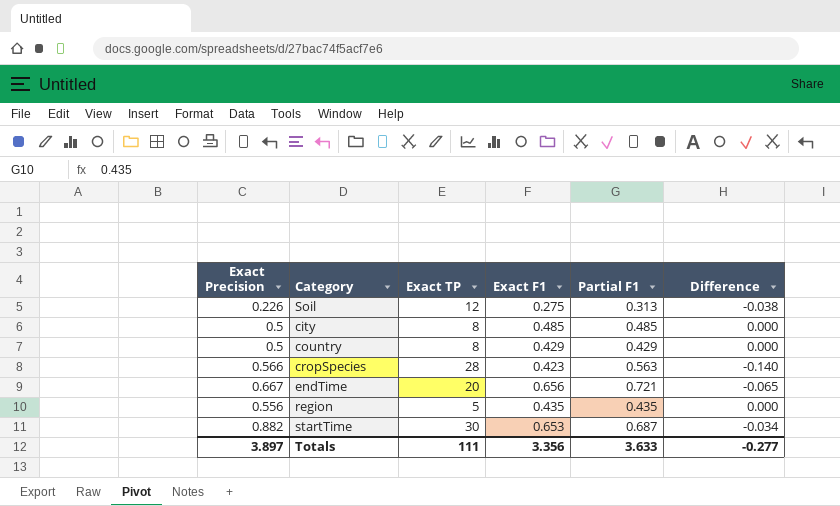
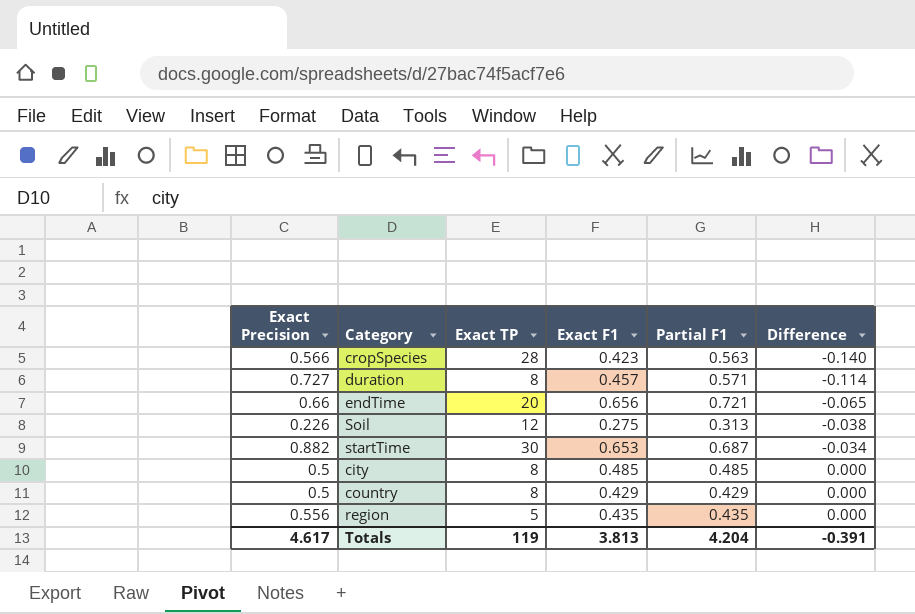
row order: none -> Difference ascending
row duration: none -> 0.727 | 8 | 0.457 | 0.571 | -0.114
endTime | Exact Precision: 0.667 -> 0.66
Totals | Exact Precision: 3.897 -> 4.617
Totals | Exact TP: 111 -> 119
Totals | Exact F1: 3.356 -> 3.813
Totals | Partial F1: 3.633 -> 4.204
Totals | Difference: -0.277 -> -0.391

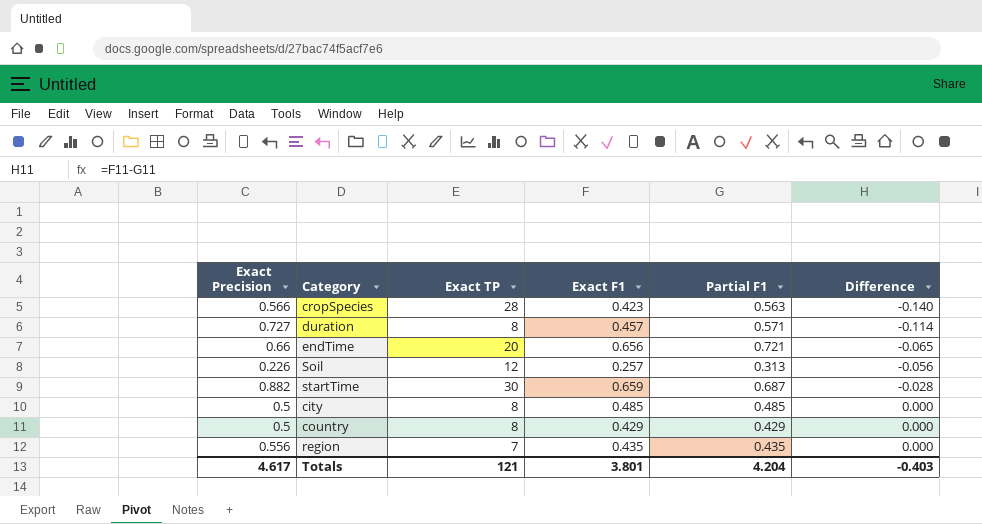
Soil | Exact F1: 0.275 -> 0.257
Soil | Difference: -0.038 -> -0.056
startTime | Exact F1: 0.653 -> 0.659
startTime | Difference: -0.034 -> -0.028
region | Exact TP: 5 -> 7
Totals | Exact TP: 119 -> 121
Totals | Exact F1: 3.813 -> 3.801
Totals | Difference: -0.391 -> -0.403

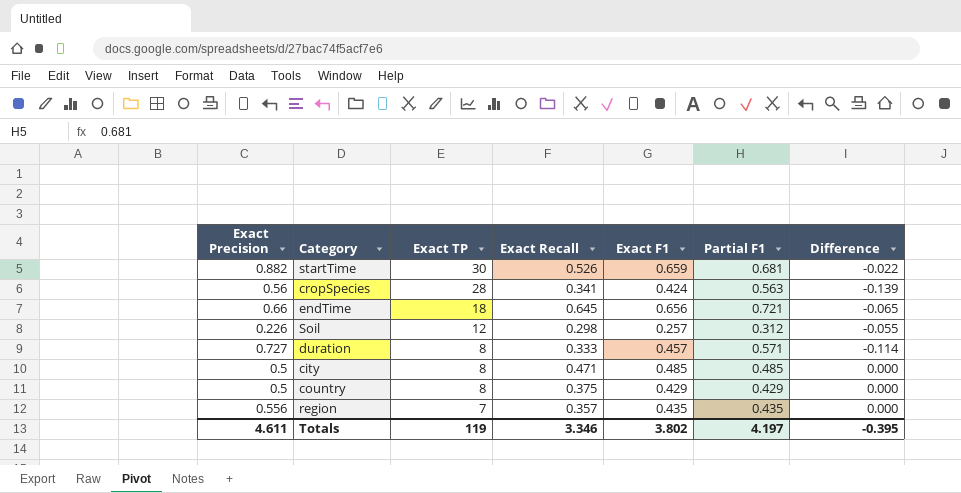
row order: Difference ascending -> Exact TP descending
column Exact Recall | position: none -> 4
startTime | Partial F1: 0.687 -> 0.681
startTime | Difference: -0.028 -> -0.022
cropSpecies | Exact Precision: 0.566 -> 0.56
cropSpecies | Exact F1: 0.423 -> 0.424
cropSpecies | Difference: -0.140 -> -0.139
endTime | Exact TP: 20 -> 18
Soil | Partial F1: 0.313 -> 0.312
Soil | Difference: -0.056 -> -0.055
Totals | Exact Precision: 4.617 -> 4.611
Totals | Exact TP: 121 -> 119
Totals | Exact F1: 3.801 -> 3.802
Totals | Partial F1: 4.204 -> 4.197
Totals | Difference: -0.403 -> -0.395

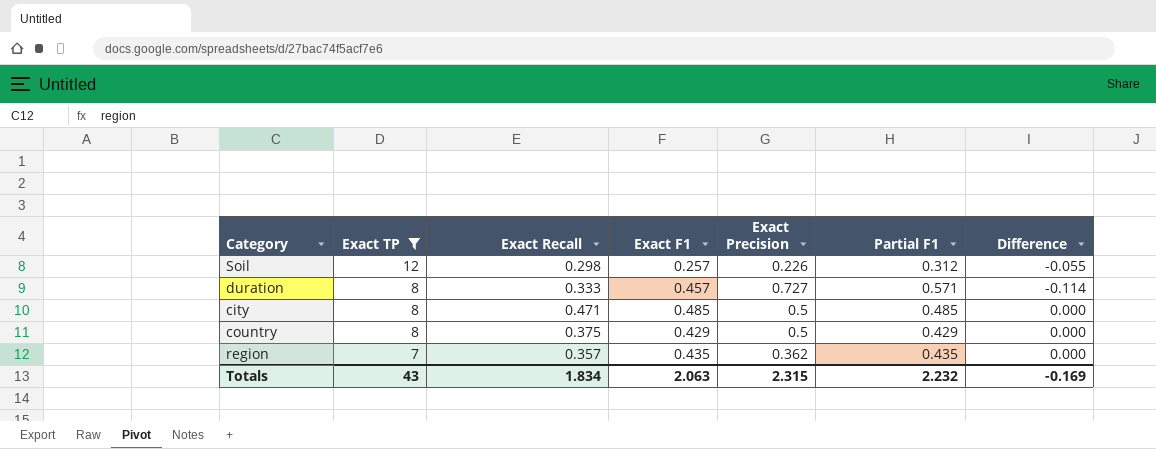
filter: none -> Exact TP <= 12
column Exact Precision | position: 1 -> 5
region | Exact Precision: 0.556 -> 0.362
Totals | Exact TP: 119 -> 43
Totals | Exact Recall: 3.346 -> 1.834
Totals | Exact F1: 3.802 -> 2.063
Totals | Exact Precision: 4.611 -> 2.315
Totals | Partial F1: 4.197 -> 2.232
Totals | Difference: -0.395 -> -0.169

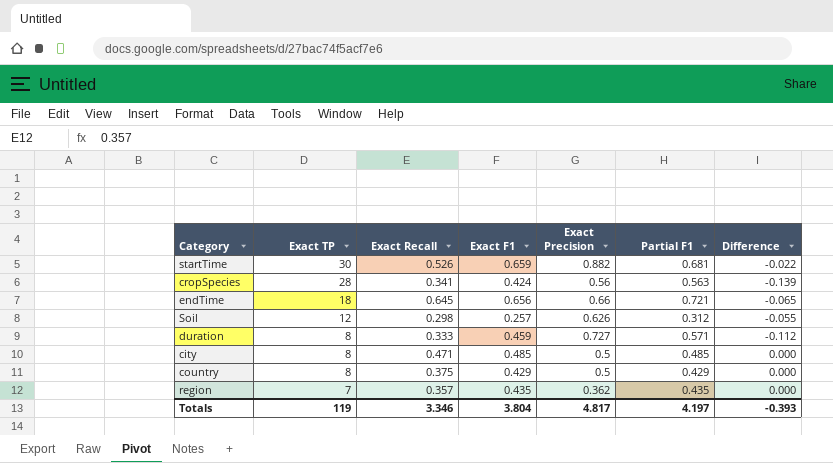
filter: Exact TP <= 12 -> none
Soil | Exact Precision: 0.226 -> 0.626
duration | Exact F1: 0.457 -> 0.459
duration | Difference: -0.114 -> -0.112
Totals | Exact TP: 43 -> 119
Totals | Exact Recall: 1.834 -> 3.346
Totals | Exact F1: 2.063 -> 3.804
Totals | Exact Precision: 2.315 -> 4.817
Totals | Partial F1: 2.232 -> 4.197
Totals | Difference: -0.169 -> -0.393

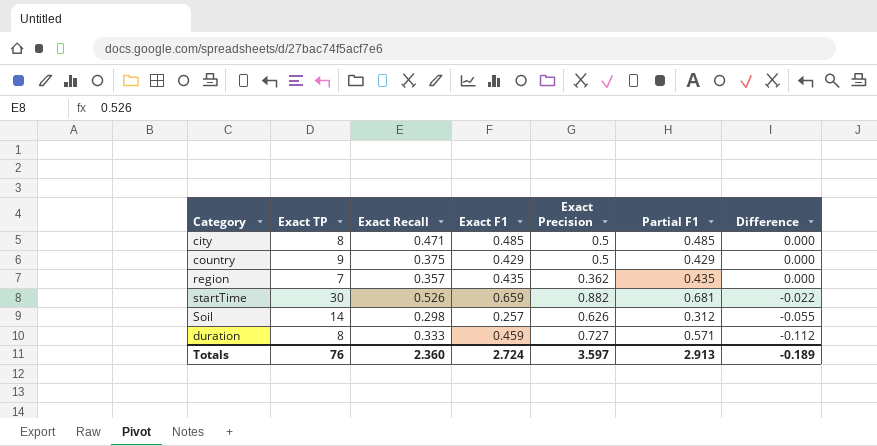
row order: Exact TP descending -> Difference descending
row cropSpecies: 28 | 0.341 | 0.424 | 0.56 | 0.563 | -0.139 -> none
row endTime: 18 | 0.645 | 0.656 | 0.66 | 0.721 | -0.065 -> none
country | Exact TP: 8 -> 9
Soil | Exact TP: 12 -> 14
Totals | Exact TP: 119 -> 76
Totals | Exact Recall: 3.346 -> 2.360
Totals | Exact F1: 3.804 -> 2.724
Totals | Exact Precision: 4.817 -> 3.597
Totals | Partial F1: 4.197 -> 2.913
Totals | Difference: -0.393 -> -0.189

